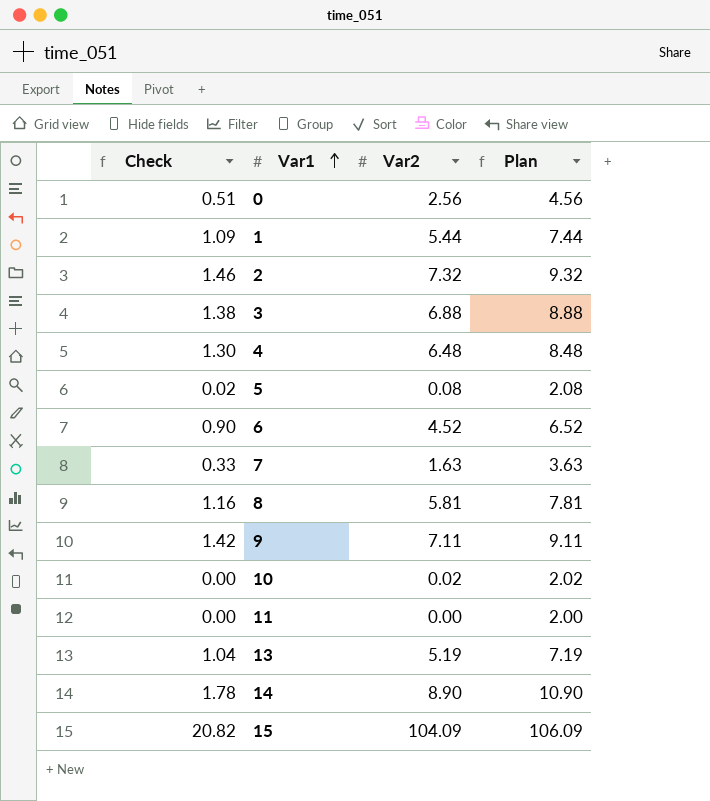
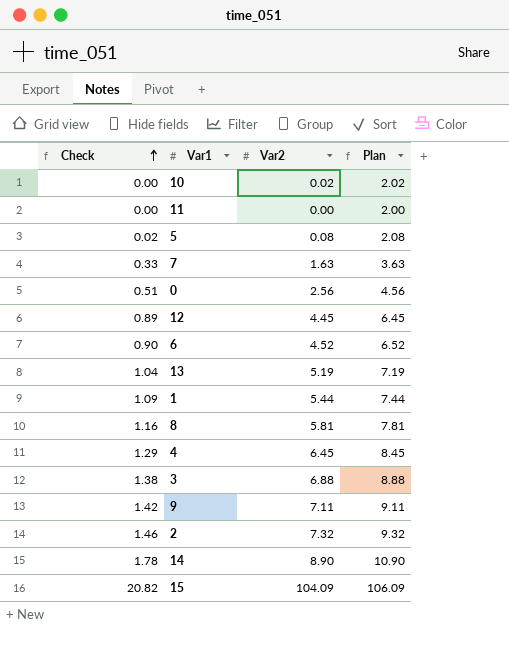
row order: Var1 ascending -> Check ascending
row 12: none -> 0.89 | 4.45 | 6.45
4 | Check: 1.30 -> 1.29
4 | Var2: 6.48 -> 6.45
4 | Plan: 8.48 -> 8.45

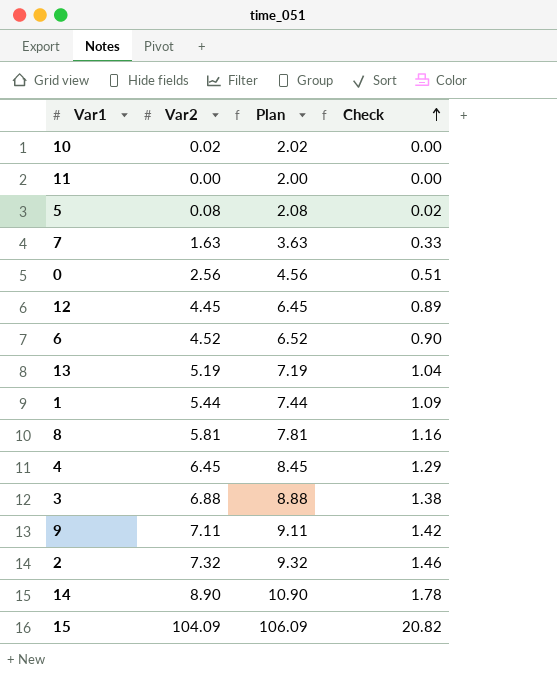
column Check | position: 1 -> 4

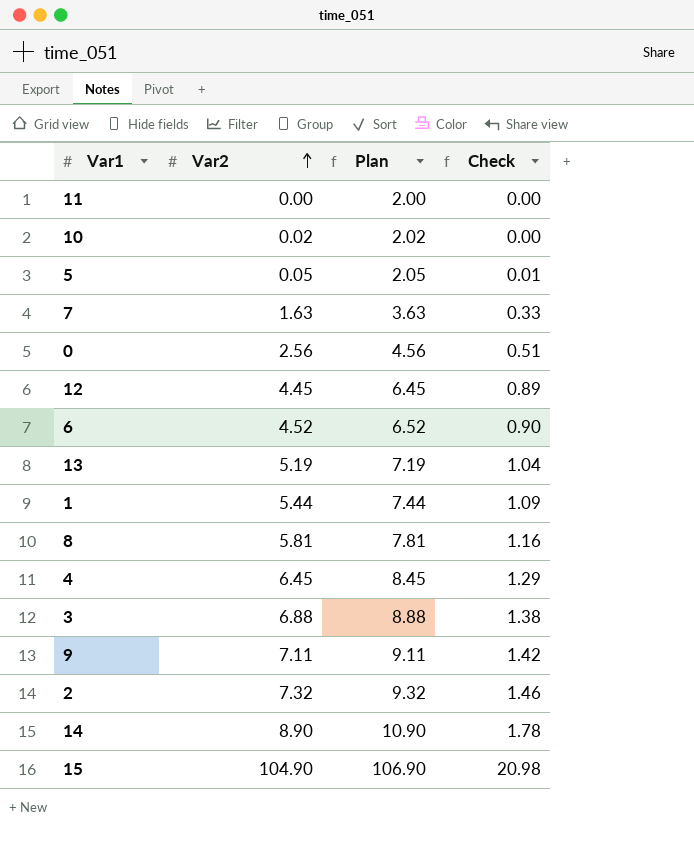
row order: Check ascending -> Var2 ascending
5 | Var2: 0.08 -> 0.05
5 | Plan: 2.08 -> 2.05
5 | Check: 0.02 -> 0.01
15 | Var2: 104.09 -> 104.90
15 | Plan: 106.09 -> 106.90
15 | Check: 20.82 -> 20.98

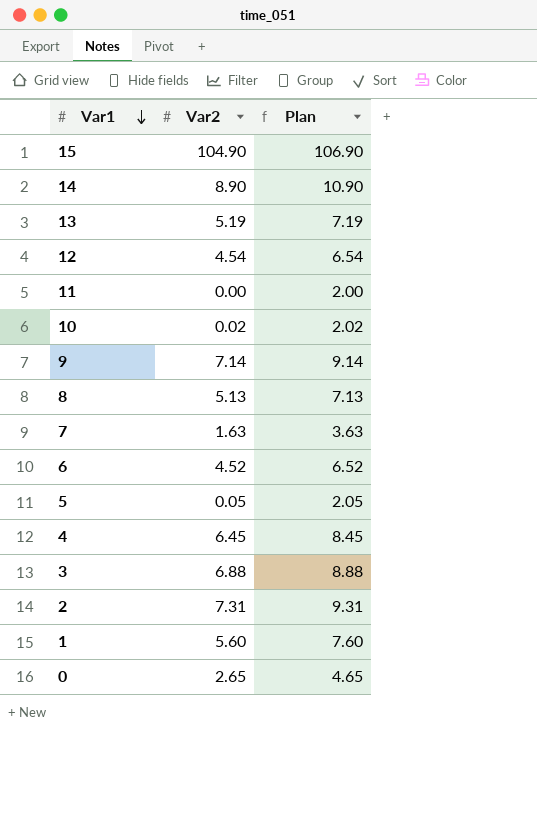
row order: Var2 ascending -> Var1 descending
column Check | formula: [Var2] * 0.2 -> none
12 | Var2: 4.45 -> 4.54
12 | Plan: 6.45 -> 6.54
9 | Var2: 7.11 -> 7.14
9 | Plan: 9.11 -> 9.14
8 | Var2: 5.81 -> 5.13
8 | Plan: 7.81 -> 7.13
2 | Var2: 7.32 -> 7.31
2 | Plan: 9.32 -> 9.31
1 | Var2: 5.44 -> 5.60
1 | Plan: 7.44 -> 7.60
0 | Var2: 2.56 -> 2.65
0 | Plan: 4.56 -> 4.65

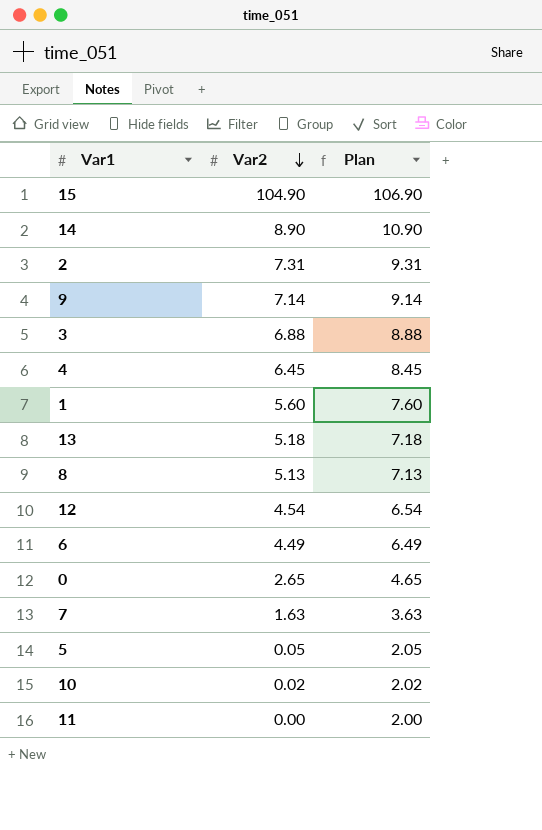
row order: Var1 descending -> Var2 descending
13 | Var2: 5.19 -> 5.18
13 | Plan: 7.19 -> 7.18
6 | Var2: 4.52 -> 4.49
6 | Plan: 6.52 -> 6.49

